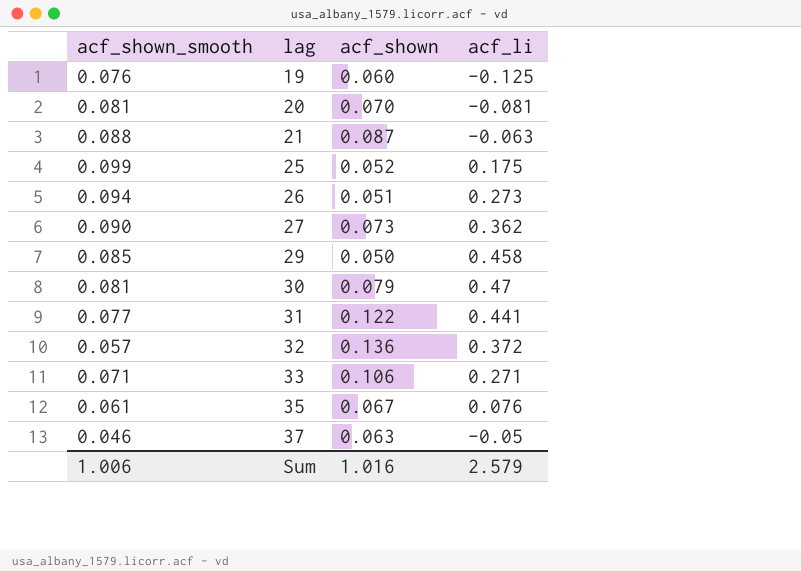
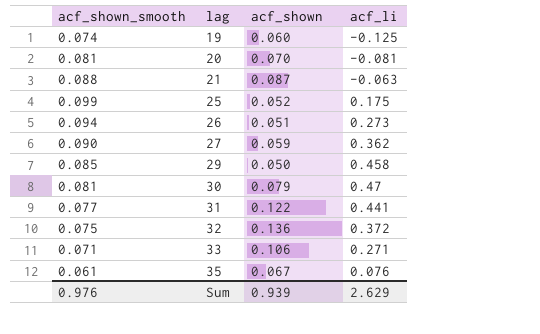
row 37: 0.046 | 0.063 | -0.05 -> none
19 | acf_shown_smooth: 0.076 -> 0.074
27 | acf_shown: 0.073 -> 0.059
32 | acf_shown_smooth: 0.057 -> 0.075
Sum | acf_shown_smooth: 1.006 -> 0.976
Sum | acf_shown: 1.016 -> 0.939
Sum | acf_li: 2.579 -> 2.629

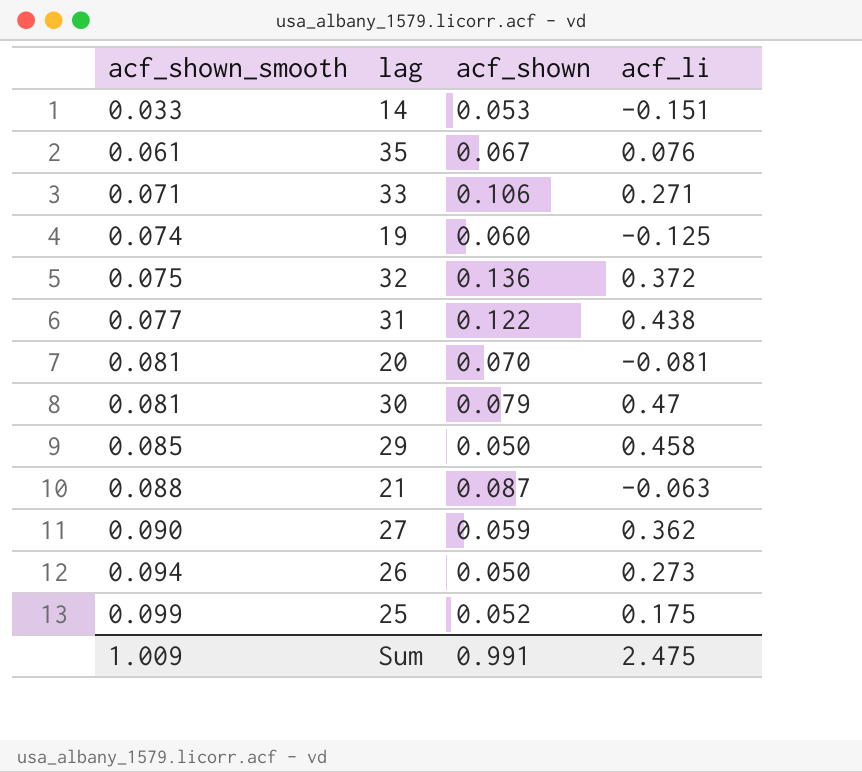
row order: lag ascending -> acf_shown_smooth ascending
row 14: none -> 0.033 | 0.053 | -0.151
31 | acf_li: 0.441 -> 0.438
26 | acf_shown: 0.051 -> 0.050
Sum | acf_shown_smooth: 0.976 -> 1.009
Sum | acf_shown: 0.939 -> 0.991
Sum | acf_li: 2.629 -> 2.475

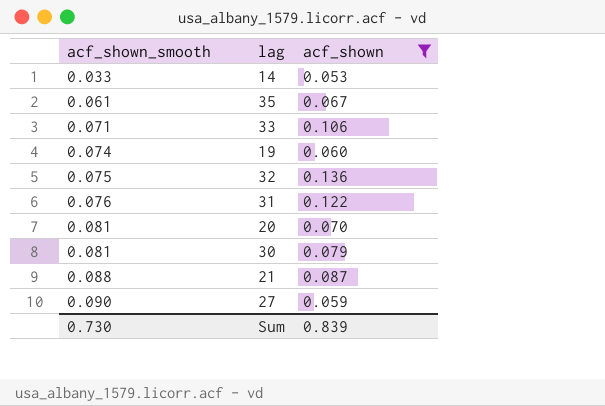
filter: none -> acf_shown >= 0.053
column acf_li | position: 4 -> none
31 | acf_shown_smooth: 0.077 -> 0.076
Sum | acf_shown_smooth: 1.009 -> 0.730
Sum | acf_shown: 0.991 -> 0.839

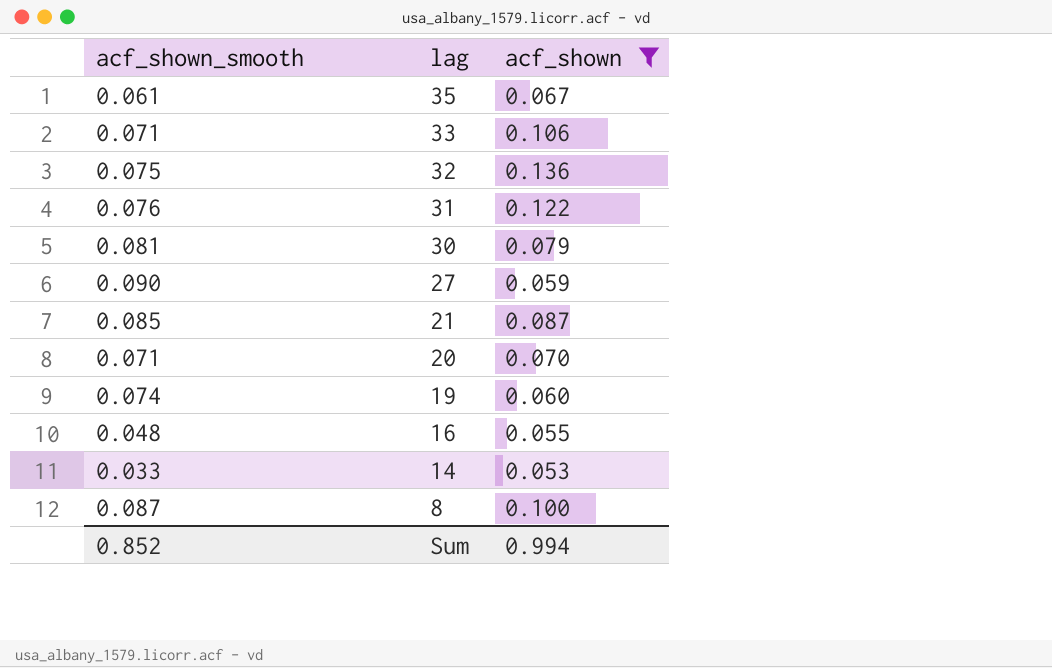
row order: acf_shown_smooth ascending -> lag descending
21 | acf_shown_smooth: 0.088 -> 0.085
20 | acf_shown_smooth: 0.081 -> 0.071
row 16: none -> 0.048 | 0.055
row 8: none -> 0.087 | 0.100
Sum | acf_shown_smooth: 0.730 -> 0.852
Sum | acf_shown: 0.839 -> 0.994

